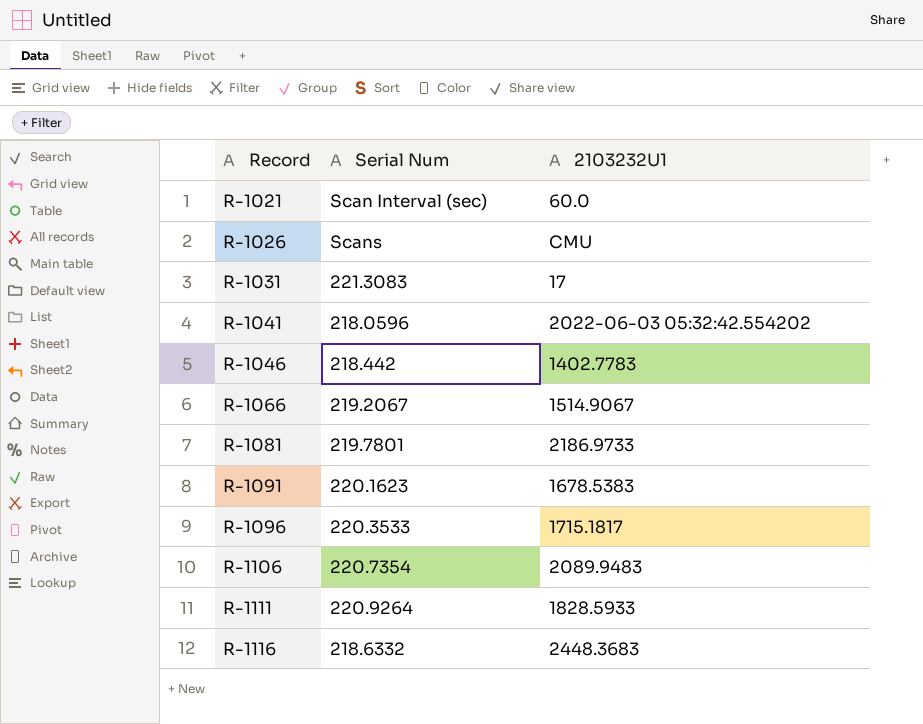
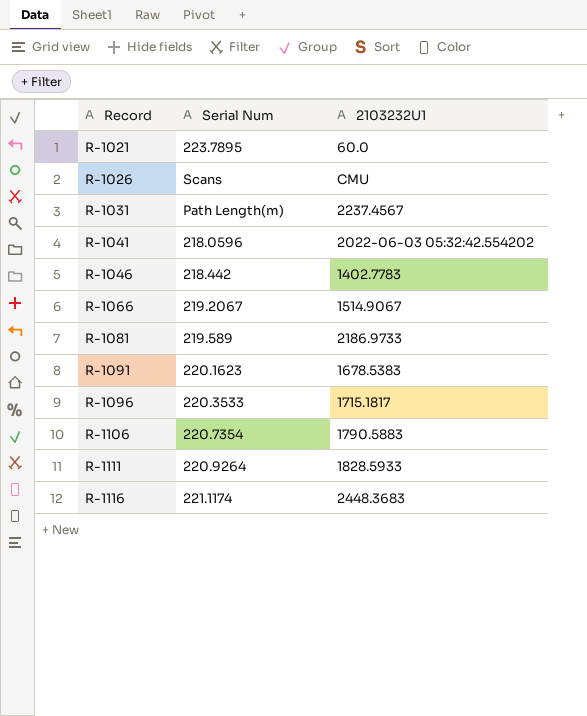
R-1021 | Serial Num: Scan Interval (sec) -> 223.7895
R-1031 | Serial Num: 221.3083 -> Path Length(m)
R-1031 | 2103232U1: 17 -> 2237.4567
R-1081 | Serial Num: 219.7801 -> 219.589
R-1106 | 2103232U1: 2089.9483 -> 1790.5883
R-1116 | Serial Num: 218.6332 -> 221.1174

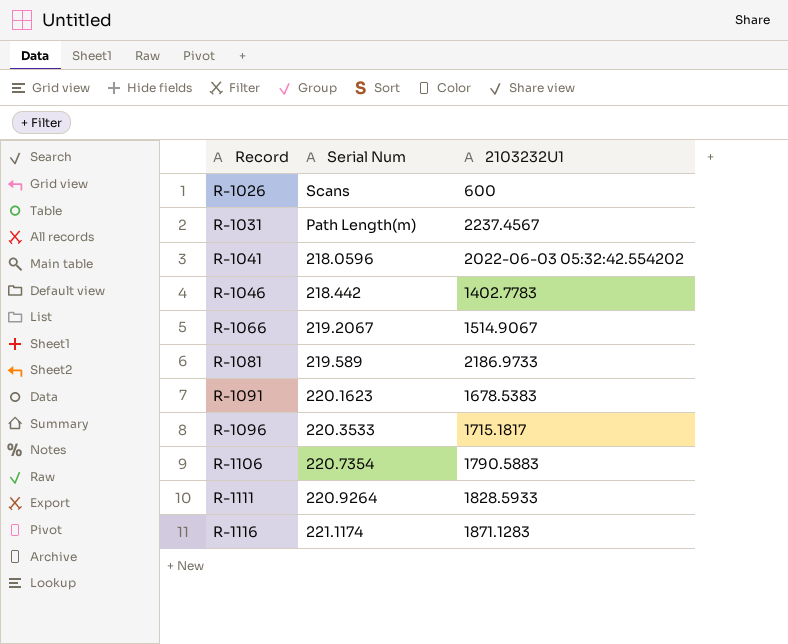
row R-1021: 223.7895 | 60.0 -> none
R-1026 | 2103232U1: CMU -> 600
R-1116 | 2103232U1: 2448.3683 -> 1871.1283

